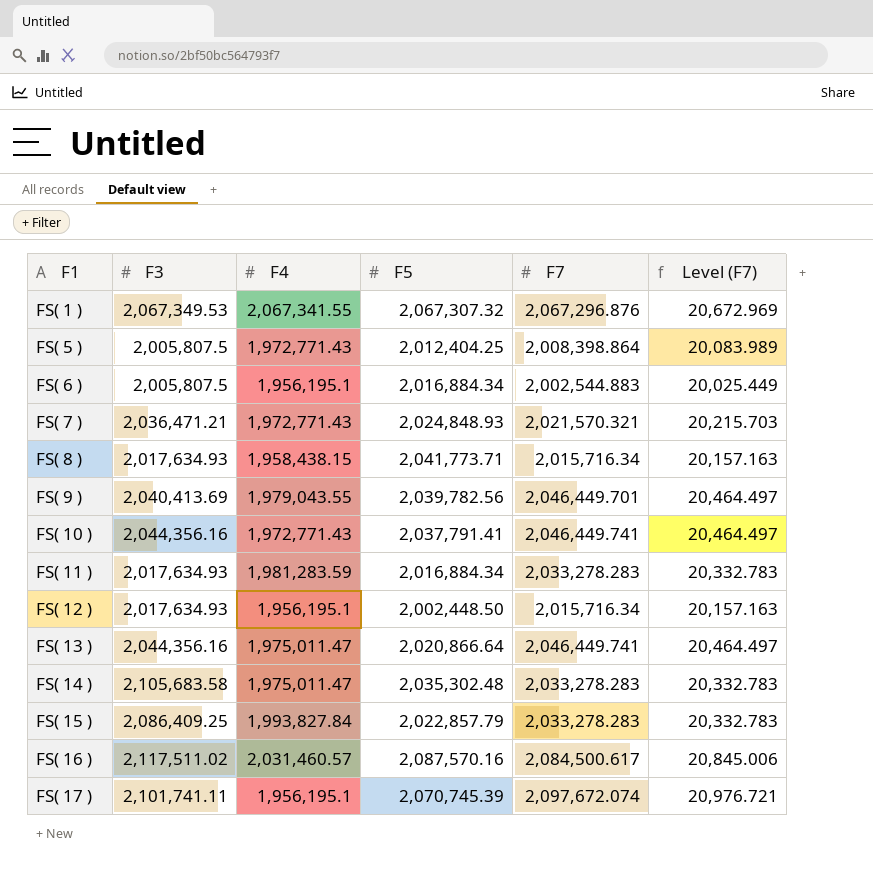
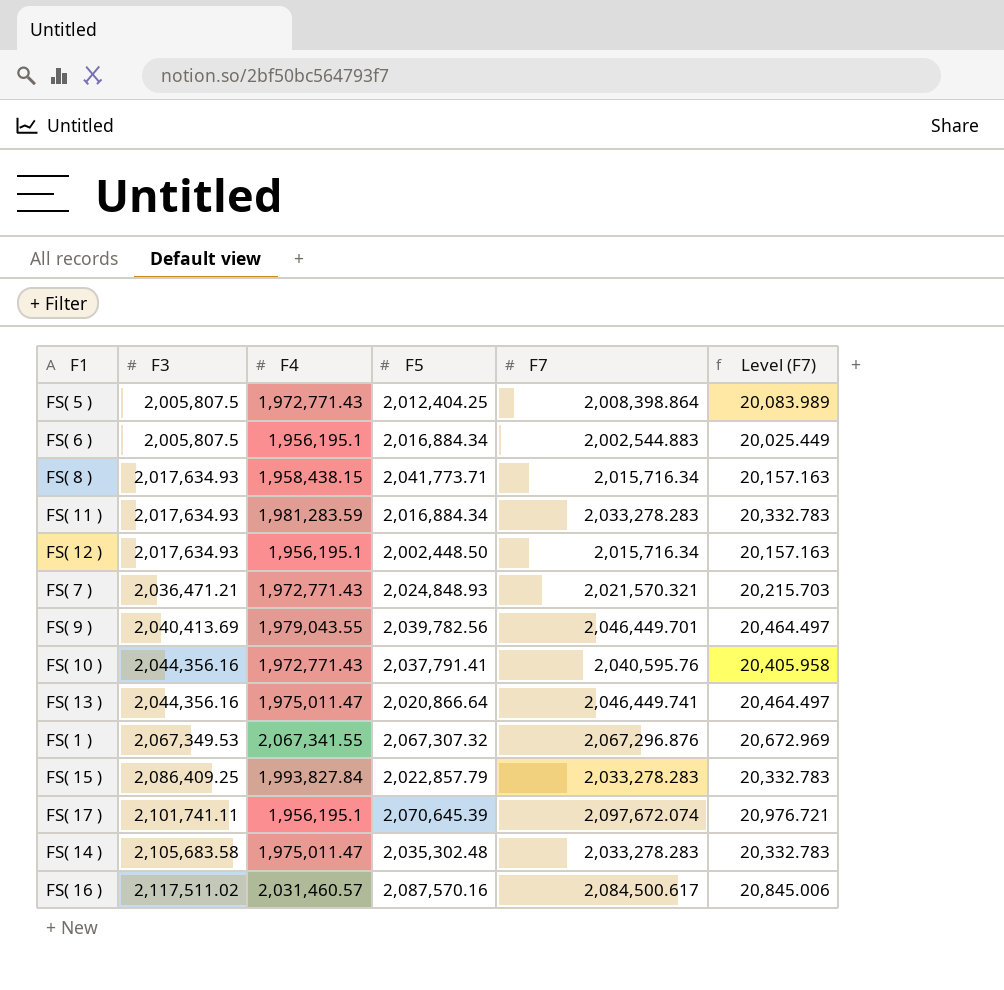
row order: F1 ascending -> F3 ascending
FS( 10 ) | F7: 2,046,449.741 -> 2,040,595.76
FS( 10 ) | Level (F7): 20,464.497 -> 20,405.958
FS( 17 ) | F5: 2,070,745.39 -> 2,070,645.39

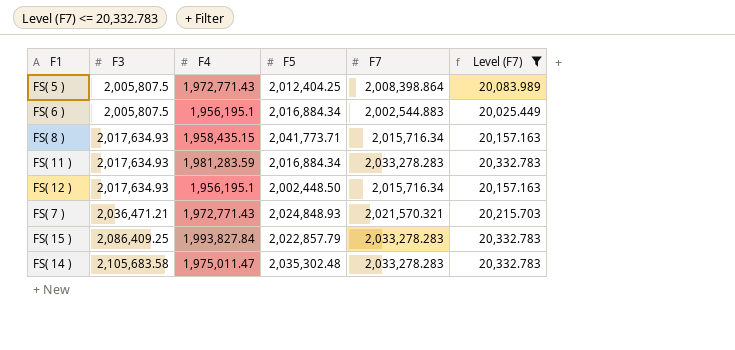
filter: none -> Level (F7) <= 20,332.783
FS( 8 ) | F4: 1,958,438.15 -> 1,958,435.15

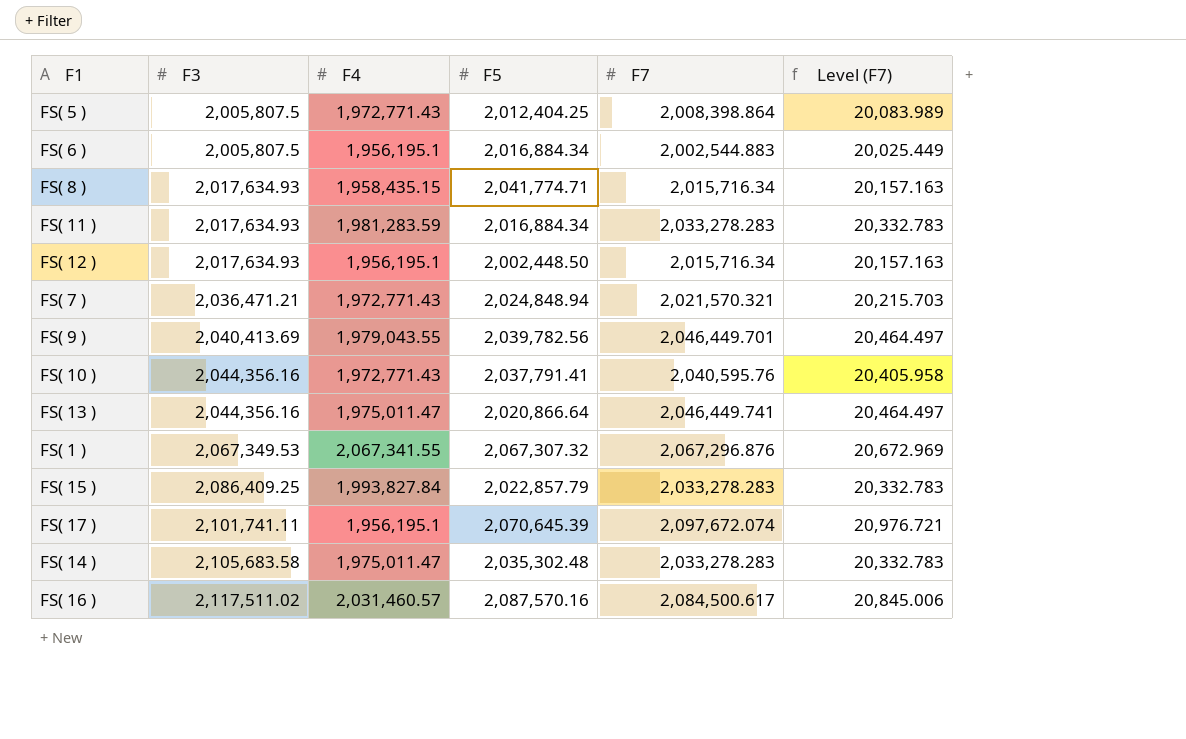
filter: Level (F7) <= 20,332.783 -> none
FS( 8 ) | F5: 2,041,773.71 -> 2,041,774.71
FS( 7 ) | F5: 2,024,848.93 -> 2,024,848.94

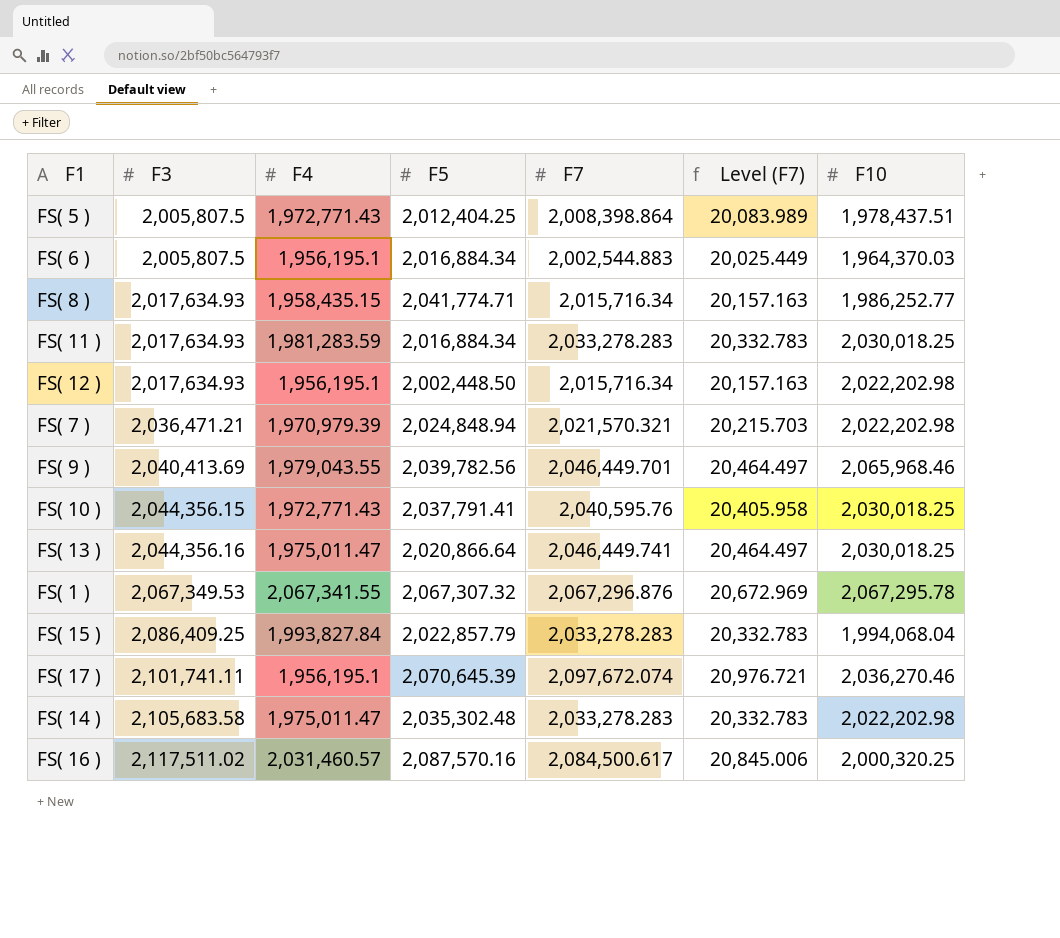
column F10 | position: none -> 7
FS( 7 ) | F4: 1,972,771.43 -> 1,970,979.39
FS( 10 ) | F3: 2,044,356.16 -> 2,044,356.15

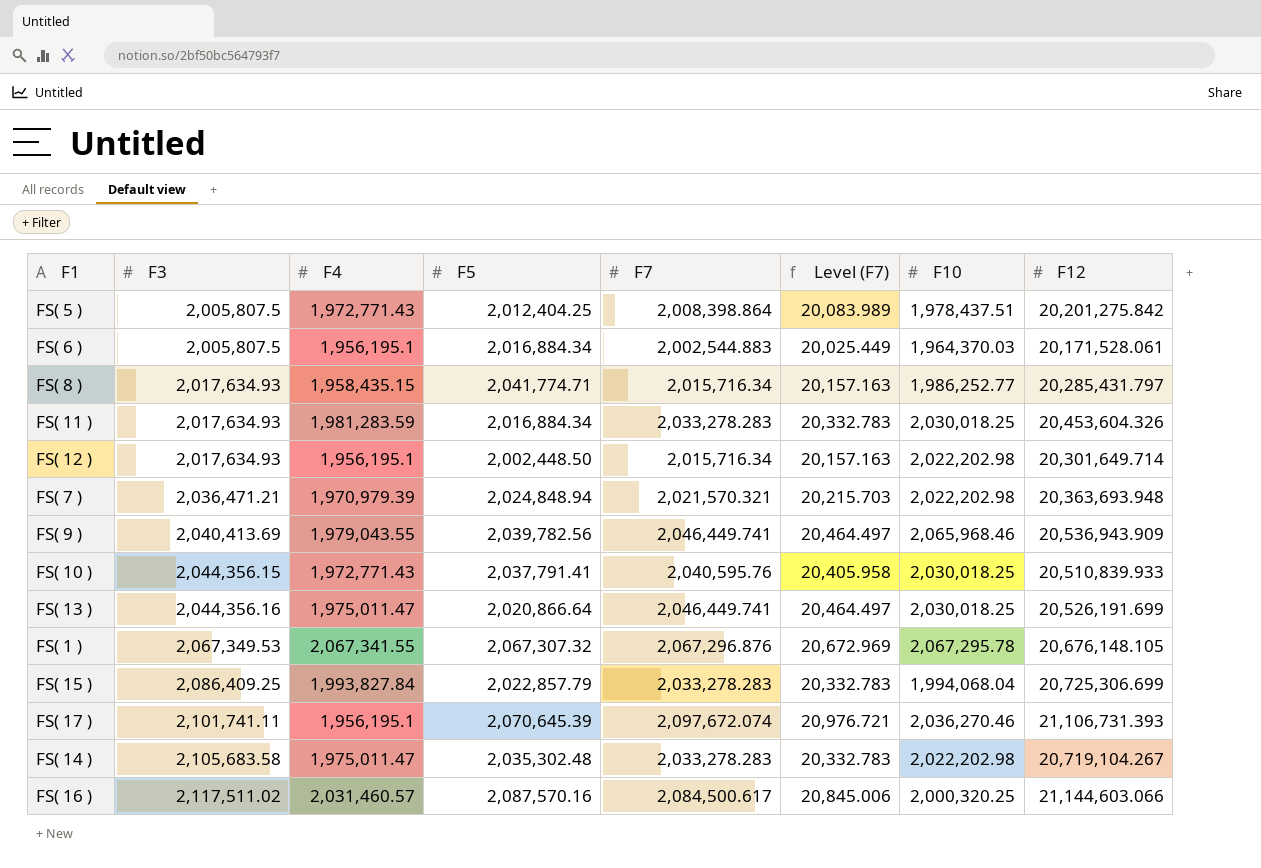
column F12 | position: none -> 8
FS( 9 ) | F7: 2,046,449.701 -> 2,046,449.741

